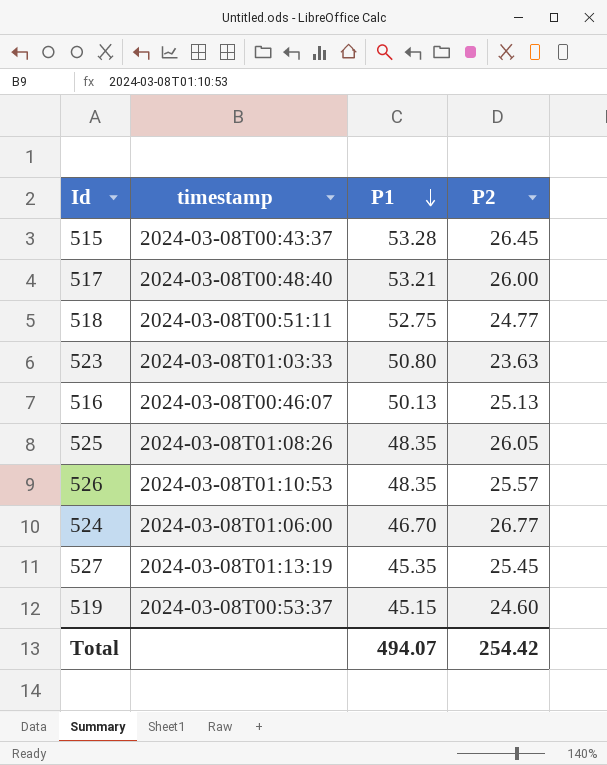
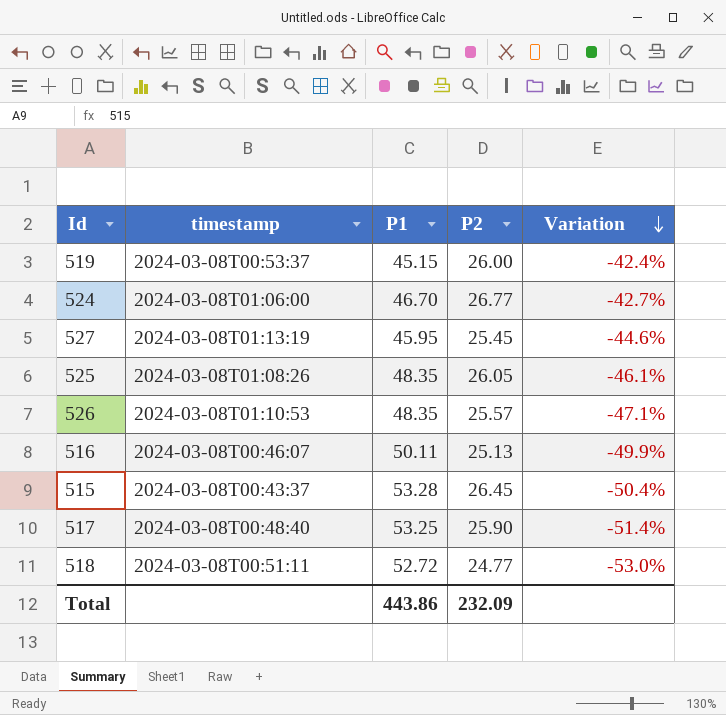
row order: P1 descending -> Variation descending
column Variation | formula: none -> ([P2] - [P1]) / [P1]
row 523: 2024-03-08T01:03:33 | 50.80 | 23.63 -> none
519 | P2: 24.60 -> 26.00
527 | P1: 45.35 -> 45.95
516 | P1: 50.13 -> 50.11
517 | P1: 53.21 -> 53.25
517 | P2: 26.00 -> 25.90
518 | P1: 52.75 -> 52.72
Total | P1: 494.07 -> 443.86
Total | P2: 254.42 -> 232.09

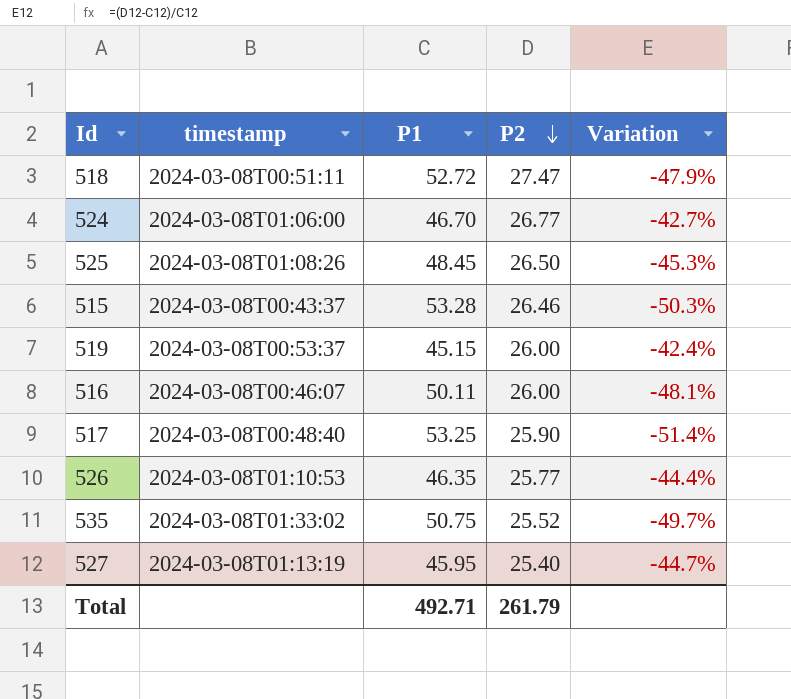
row order: Variation descending -> P2 descending
518 | P2: 24.77 -> 27.47
518 | Variation: -53.0% -> -47.9%
525 | P1: 48.35 -> 48.45
525 | P2: 26.05 -> 26.50
525 | Variation: -46.1% -> -45.3%
515 | P2: 26.45 -> 26.46
515 | Variation: -50.4% -> -50.3%
516 | P2: 25.13 -> 26.00
516 | Variation: -49.9% -> -48.1%
526 | P1: 48.35 -> 46.35
526 | P2: 25.57 -> 25.77
526 | Variation: -47.1% -> -44.4%
row 535: none -> 2024-03-08T01:33:02 | 50.75 | 25.52 | -49.7%
527 | P2: 25.45 -> 25.40
527 | Variation: -44.6% -> -44.7%
Total | P1: 443.86 -> 492.71
Total | P2: 232.09 -> 261.79

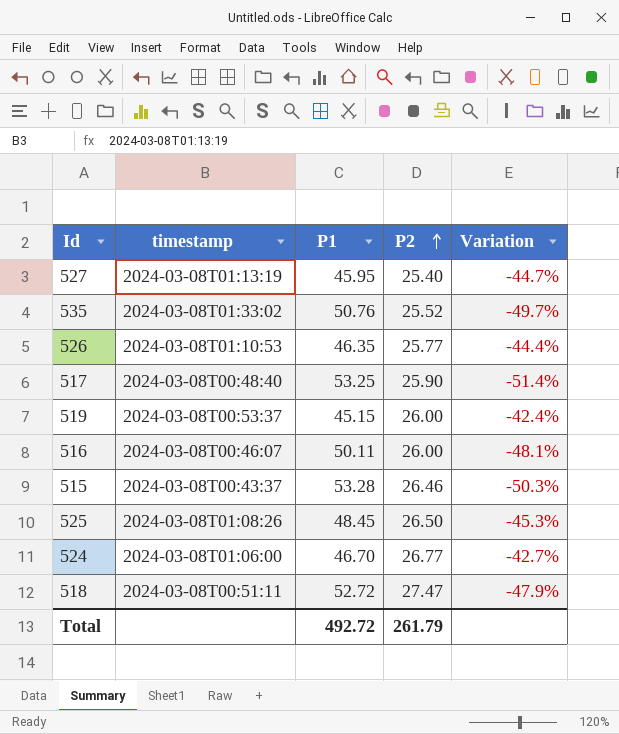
row order: P2 descending -> P2 ascending
535 | P1: 50.75 -> 50.76
Total | P1: 492.71 -> 492.72

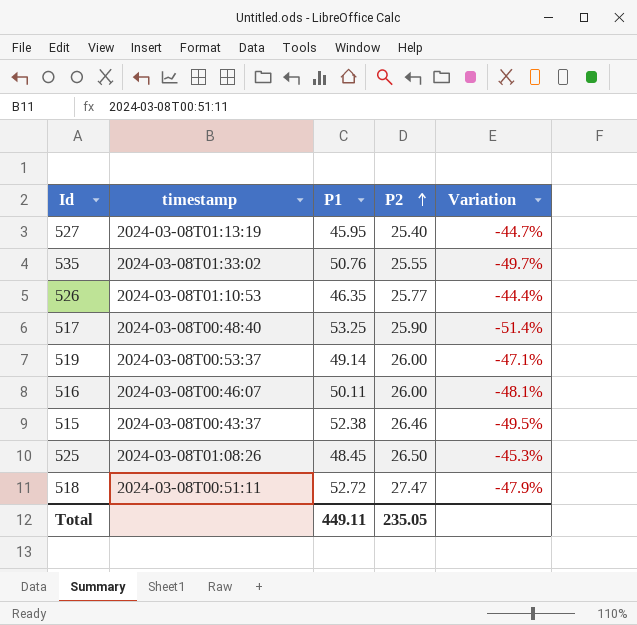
row 524: 2024-03-08T01:06:00 | 46.70 | 26.77 | -42.7% -> none
535 | P2: 25.52 -> 25.55
519 | P1: 45.15 -> 49.14
519 | Variation: -42.4% -> -47.1%
515 | P1: 53.28 -> 52.38
515 | Variation: -50.3% -> -49.5%
Total | P1: 492.72 -> 449.11
Total | P2: 261.79 -> 235.05

